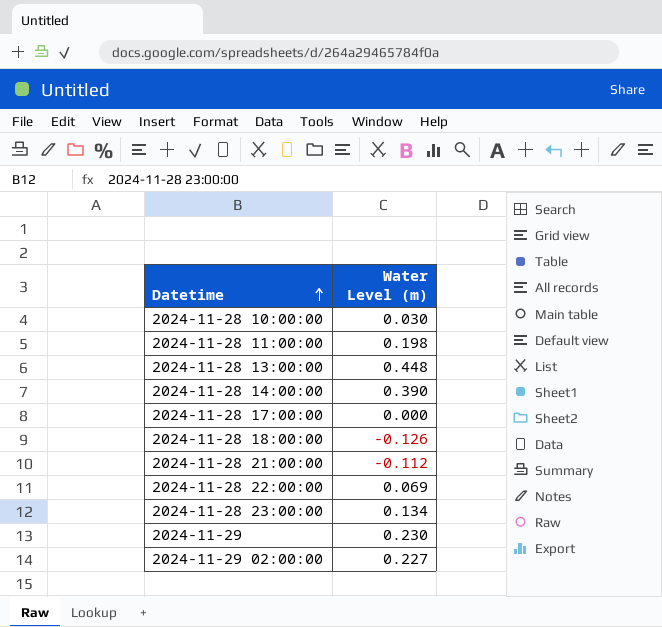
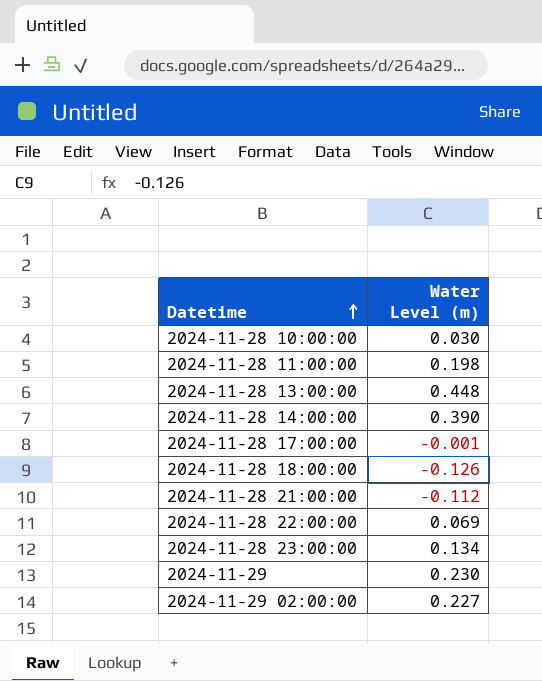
2024-11-28 17:00:00 | Water Level (m): 0.000 -> -0.001

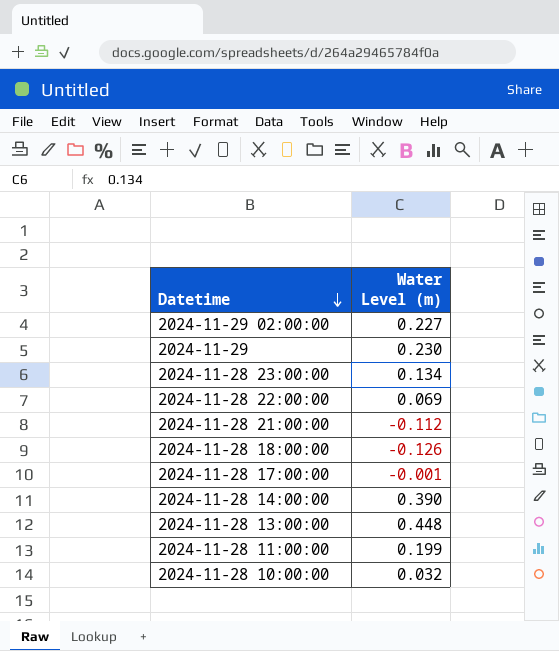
row order: Datetime ascending -> Datetime descending
2024-11-28 11:00:00 | Water Level (m): 0.198 -> 0.199
2024-11-28 10:00:00 | Water Level (m): 0.030 -> 0.032

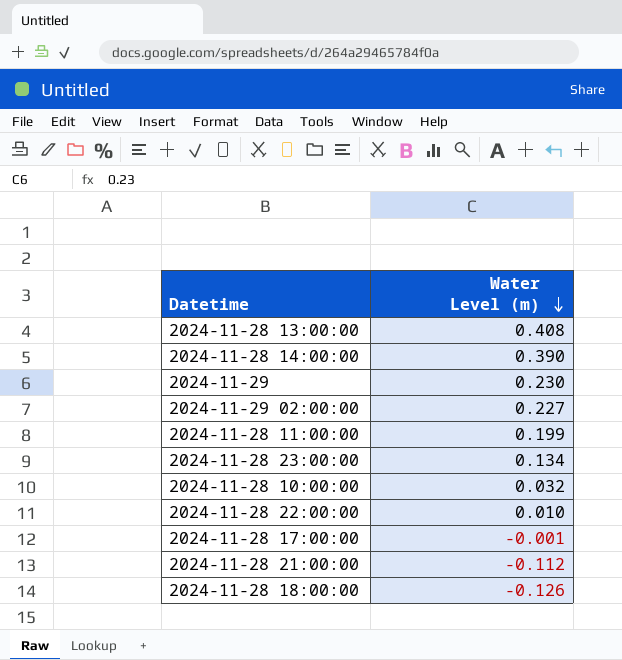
row order: Datetime descending -> Water Level (m) descending
2024-11-28 13:00:00 | Water Level (m): 0.448 -> 0.408
2024-11-28 22:00:00 | Water Level (m): 0.069 -> 0.010

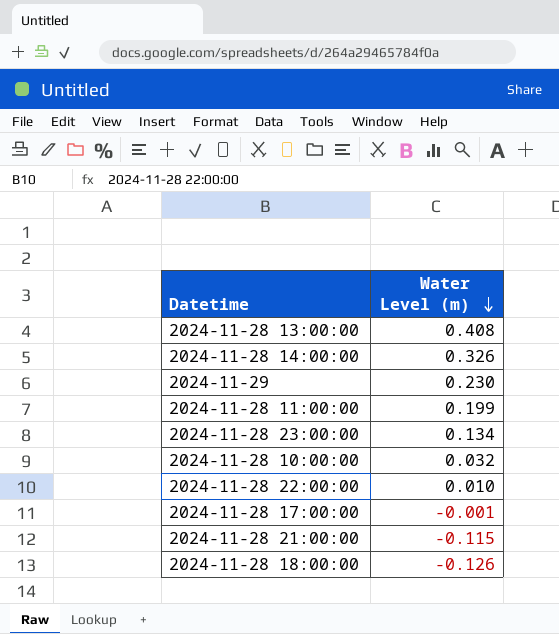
row 2024-11-29 02:00:00: 0.227 -> none
2024-11-28 14:00:00 | Water Level (m): 0.390 -> 0.326
2024-11-28 21:00:00 | Water Level (m): -0.112 -> -0.115

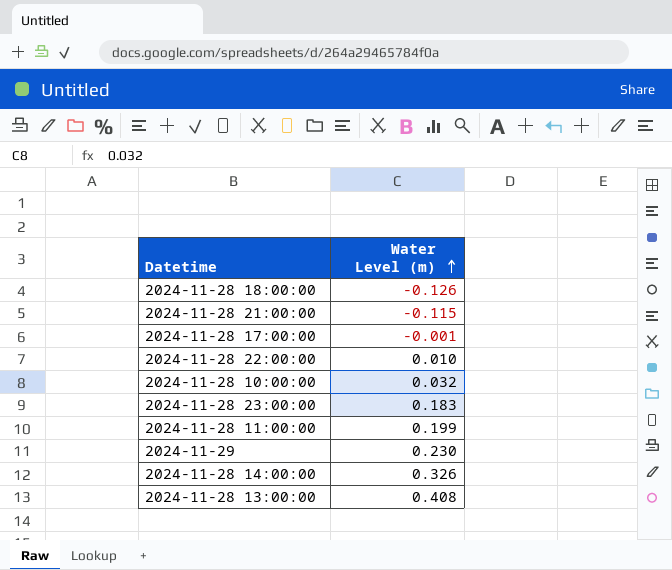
row order: Water Level (m) descending -> Water Level (m) ascending
2024-11-28 23:00:00 | Water Level (m): 0.134 -> 0.183

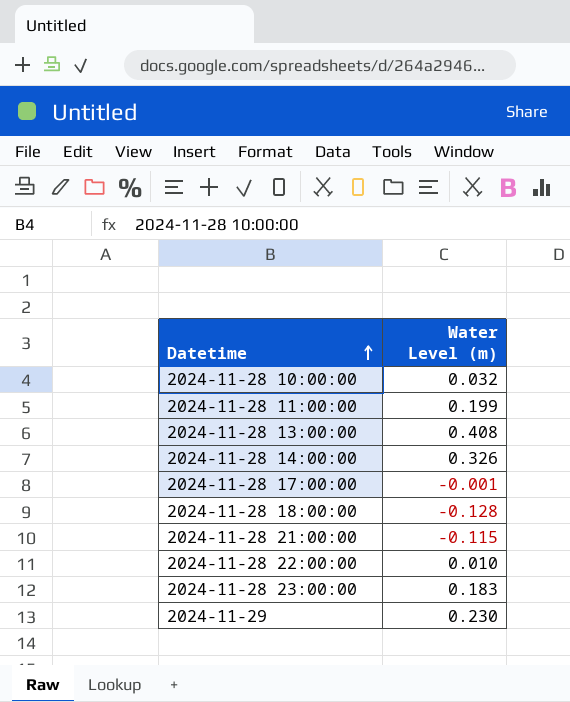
row order: Water Level (m) ascending -> Datetime ascending
2024-11-28 18:00:00 | Water Level (m): -0.126 -> -0.128

